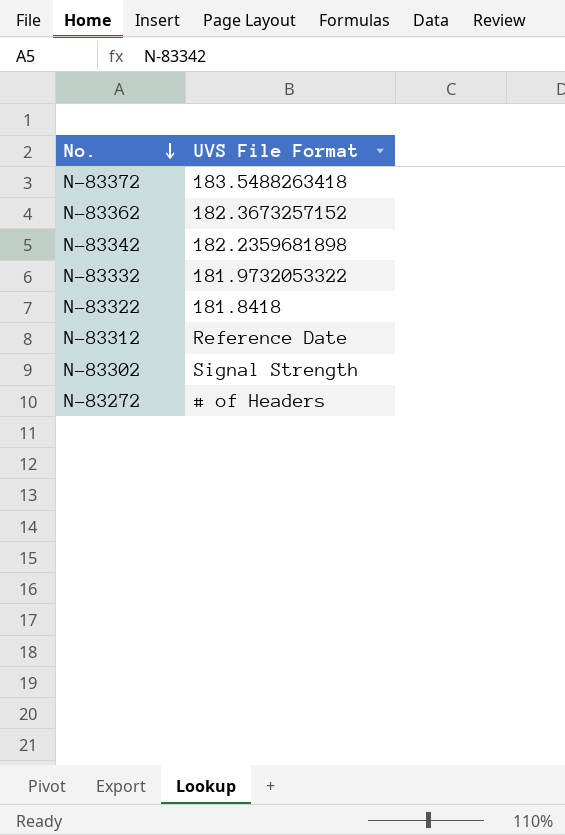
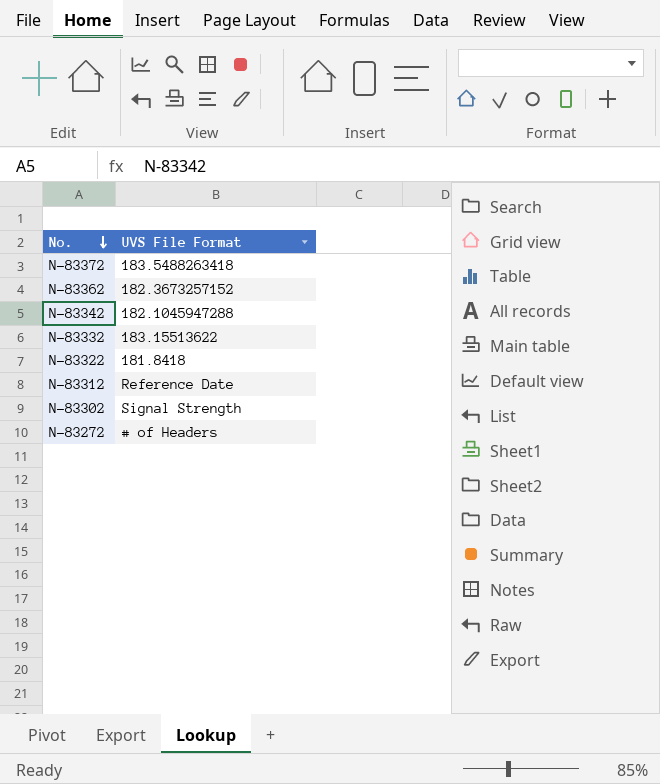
N-83342 | UVS File Format: 182.2359681898 -> 182.1045947288
N-83332 | UVS File Format: 181.9732053322 -> 183.15513622

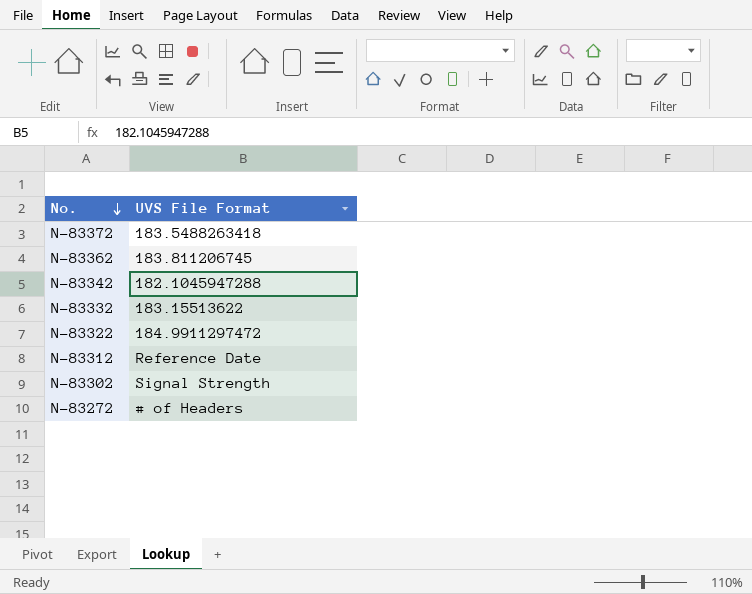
N-83362 | UVS File Format: 182.3673257152 -> 183.811206745
N-83322 | UVS File Format: 181.8418 -> 184.9911297472

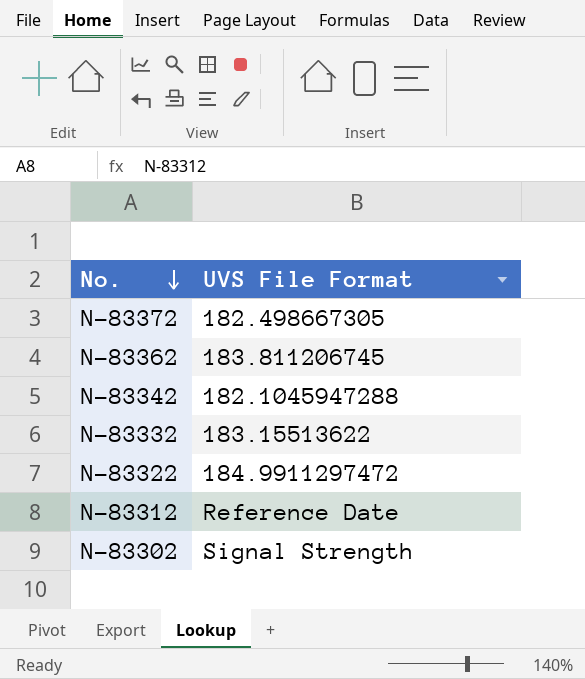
row N-83272: # of Headers -> none
N-83372 | UVS File Format: 183.5488263418 -> 182.498667305

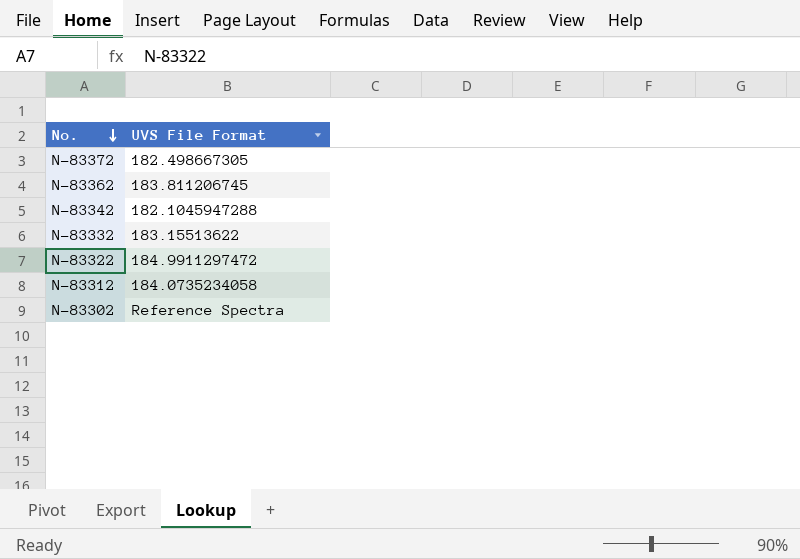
N-83312 | UVS File Format: Reference Date -> 184.0735234058
N-83302 | UVS File Format: Signal Strength -> Reference Spectra

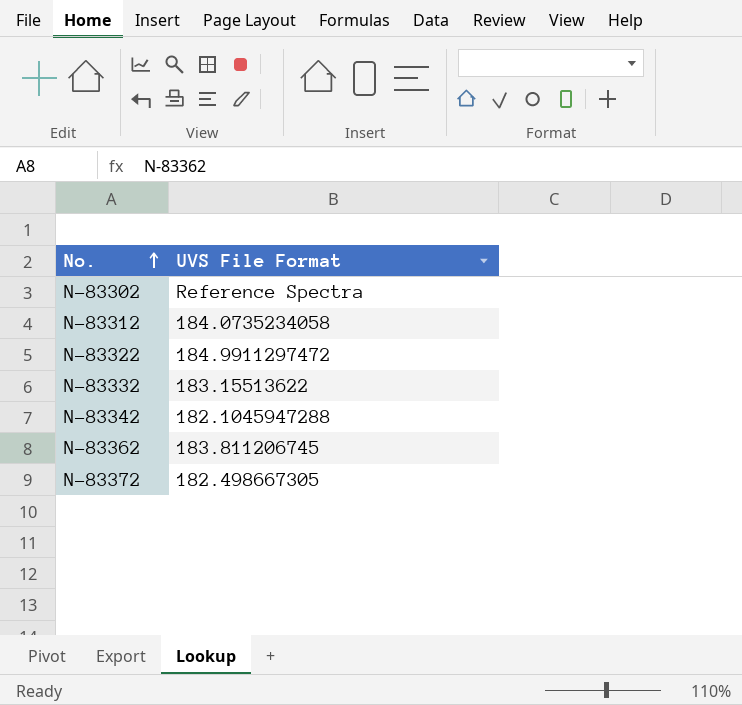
row order: No. descending -> No. ascending

